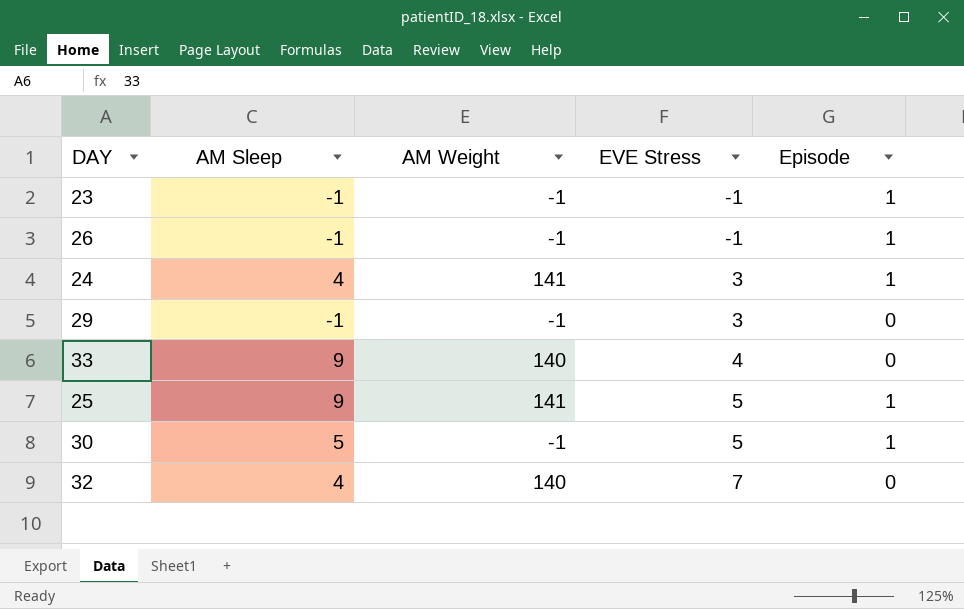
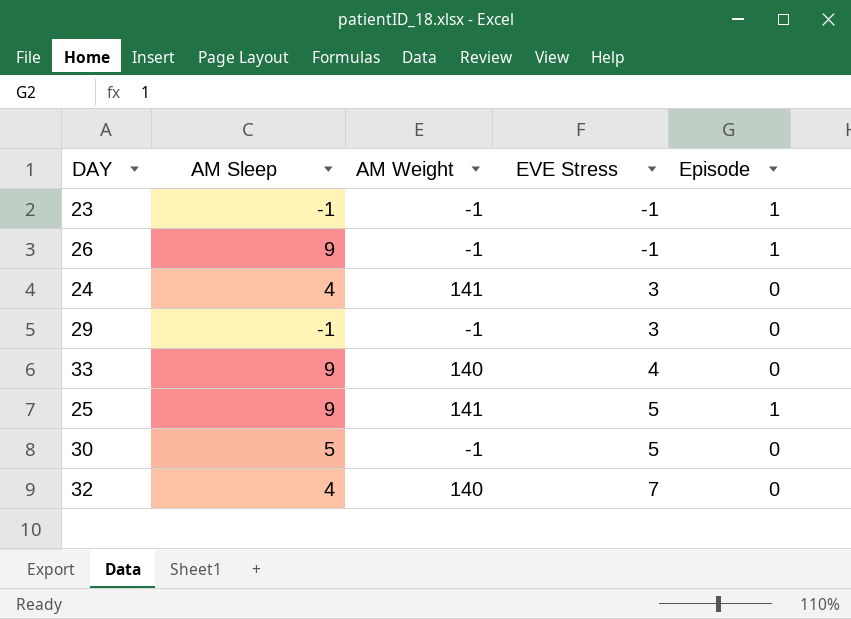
26 | AM Sleep: -1 -> 9
24 | Episode: 1 -> 0
30 | Episode: 1 -> 0

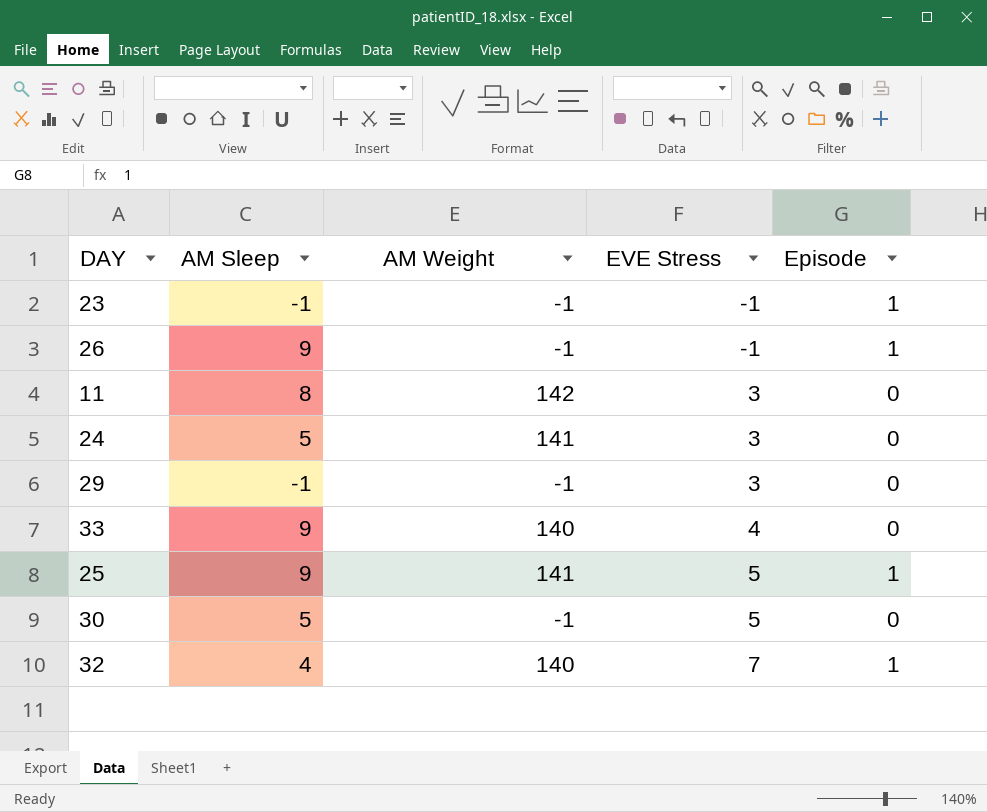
row 11: none -> 8 | 142 | 3 | 0
24 | AM Sleep: 4 -> 5
32 | Episode: 0 -> 1

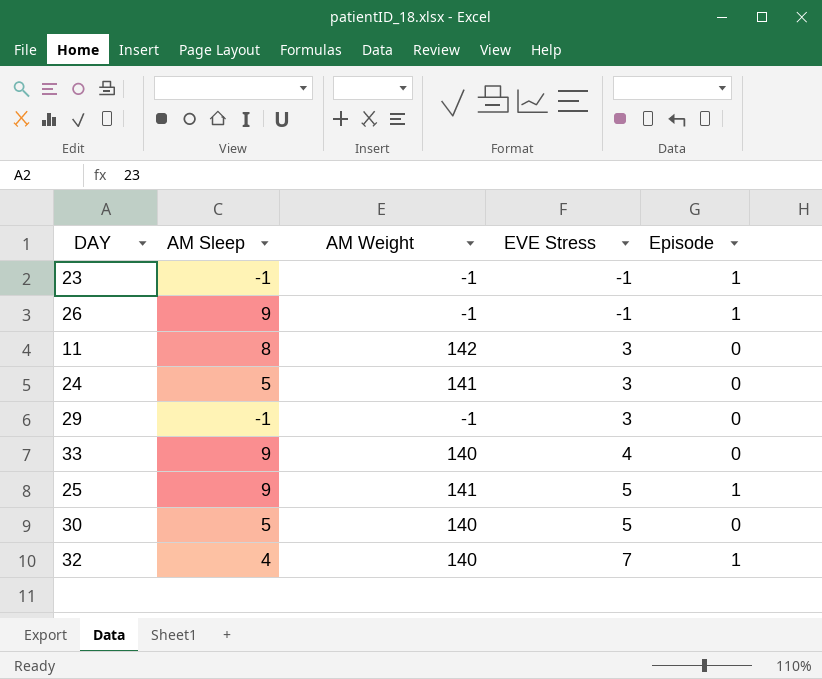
30 | AM Weight: -1 -> 140

